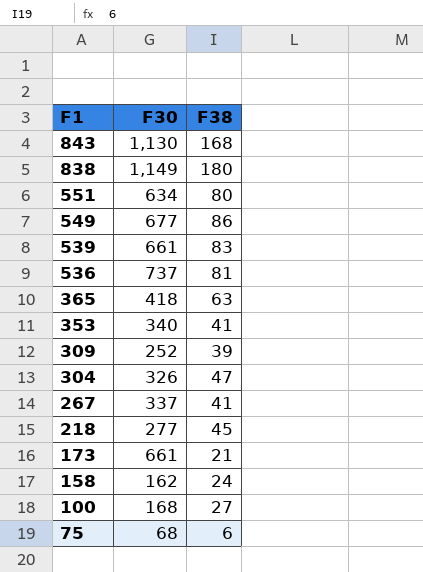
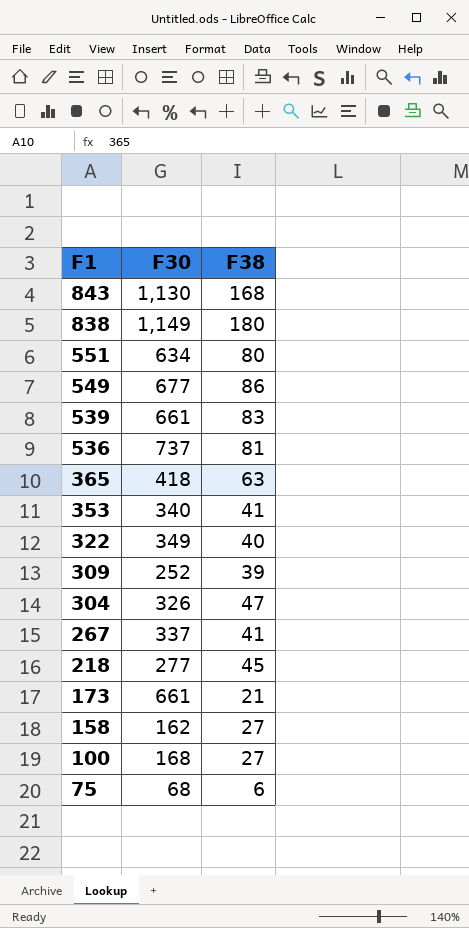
row 322: none -> 349 | 40
158 | F38: 24 -> 27

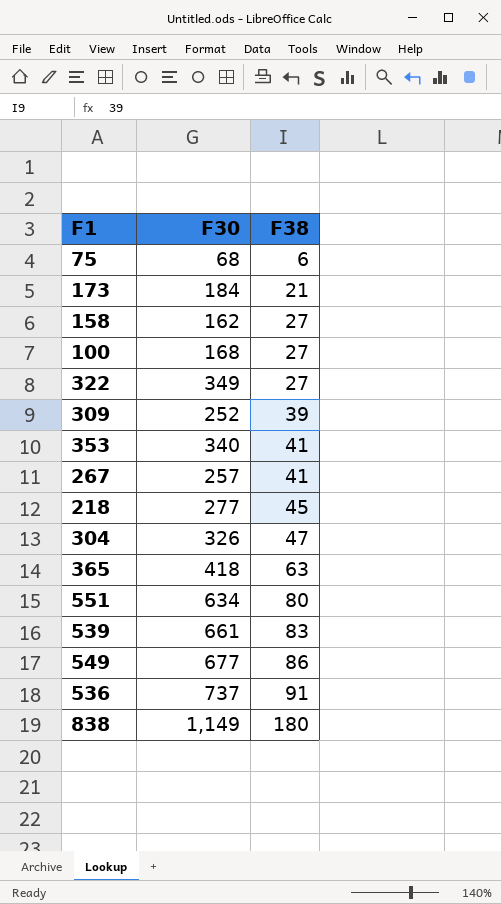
row order: F1 descending -> F38 ascending
row 843: 1,130 | 168 -> none
173 | F30: 661 -> 184
322 | F38: 40 -> 27
267 | F30: 337 -> 257
536 | F38: 81 -> 91

